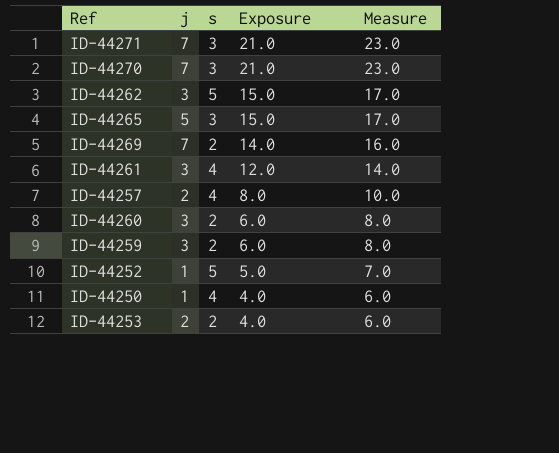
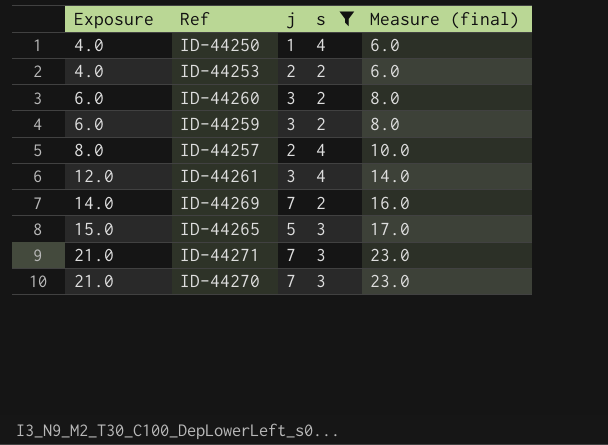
filter: none -> s != 5
row order: Exposure descending -> Exposure ascending
column Exposure | position: 4 -> 1
column name: Measure -> Measure (final)

